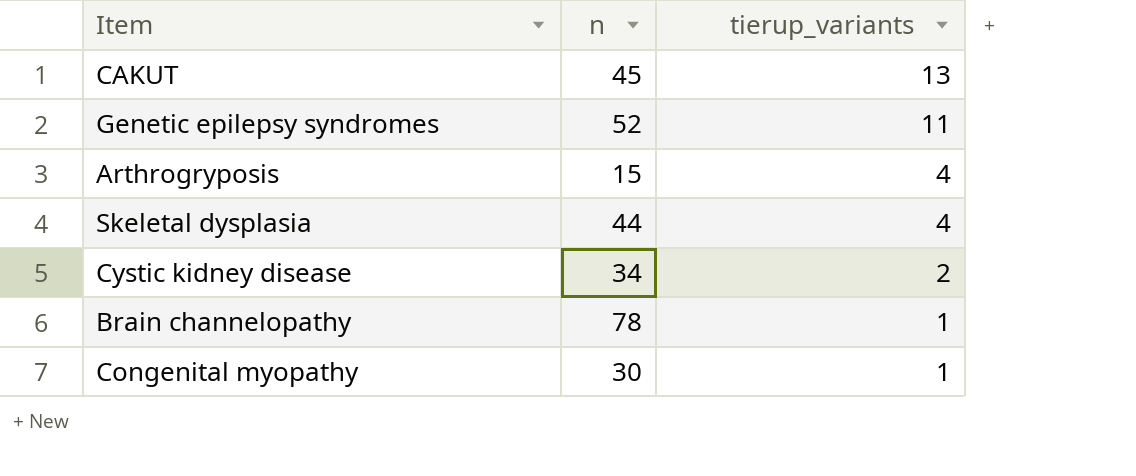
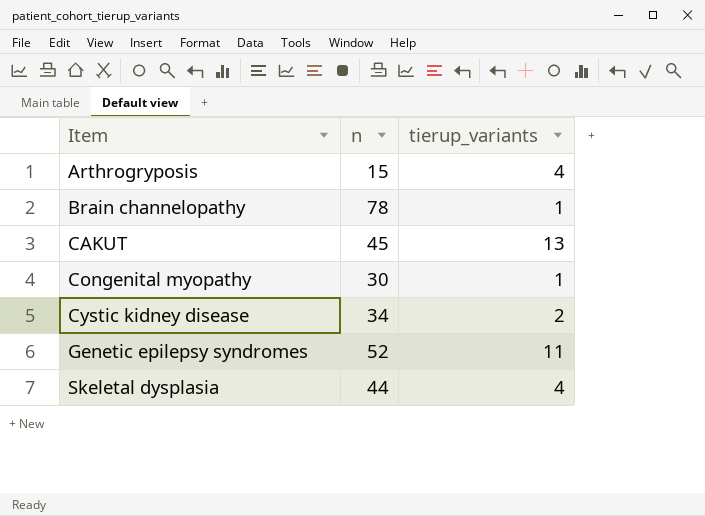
row order: tierup_variants descending -> Item ascending

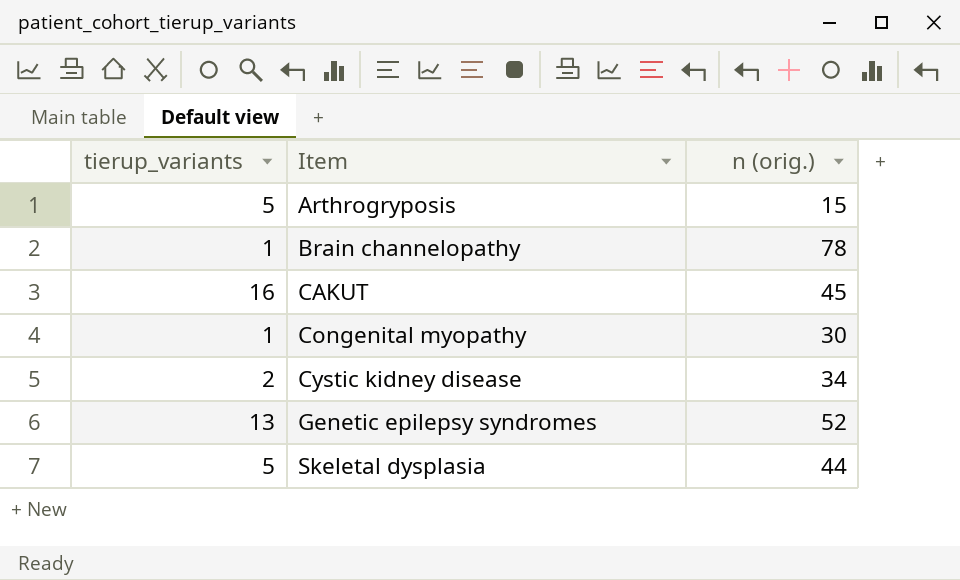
column tierup_variants | position: 3 -> 1
column name: n -> n (orig.)
Arthrogryposis | tierup_variants: 4 -> 5
CAKUT | tierup_variants: 13 -> 16
Genetic epilepsy syndromes | tierup_variants: 11 -> 13
Skeletal dysplasia | tierup_variants: 4 -> 5

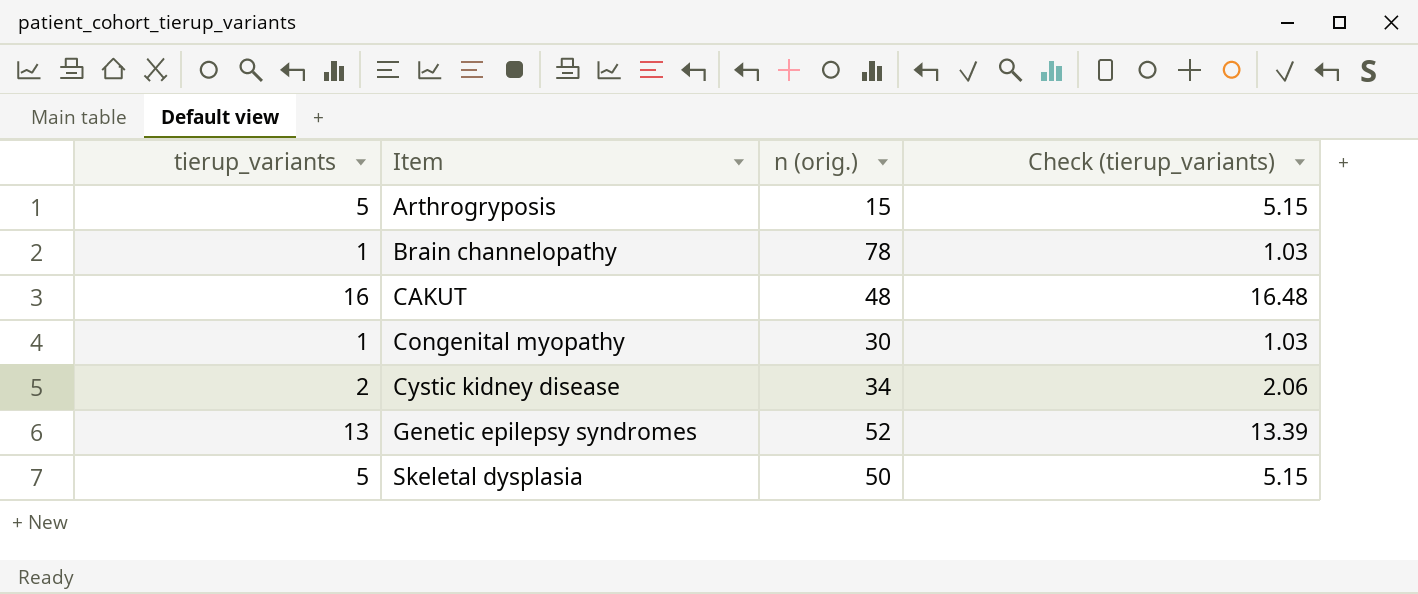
column Check (tierup_variants) | formula: none -> [tierup_variants] * 1.03
CAKUT | n (orig.): 45 -> 48
Skeletal dysplasia | n (orig.): 44 -> 50

